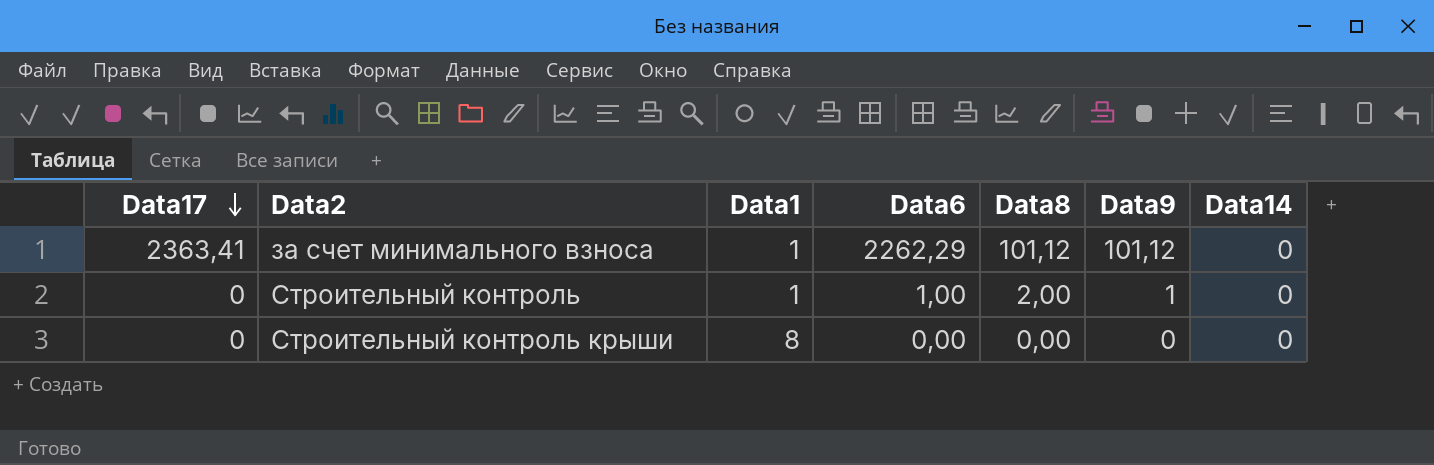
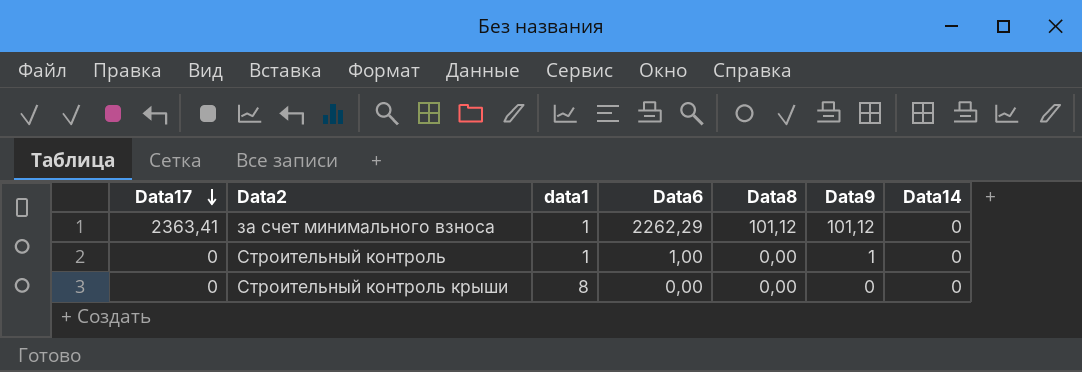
column name: Data1 -> data1
Строительный контроль | Data8: 2,00 -> 0,00

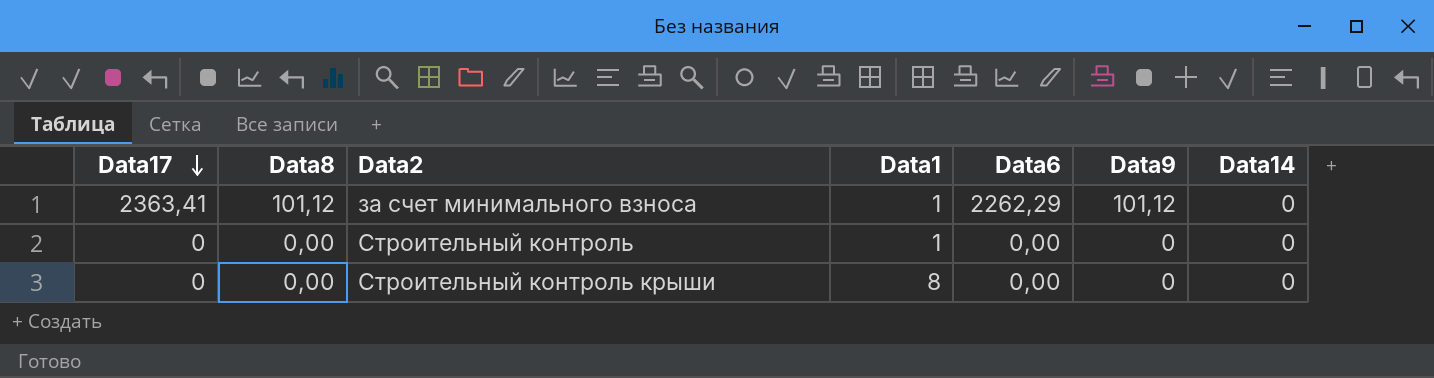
column Data8 | position: 5 -> 2
column name: data1 -> Data1
Строительный контроль | Data6: 1,00 -> 0,00
Строительный контроль | Data9: 1 -> 0

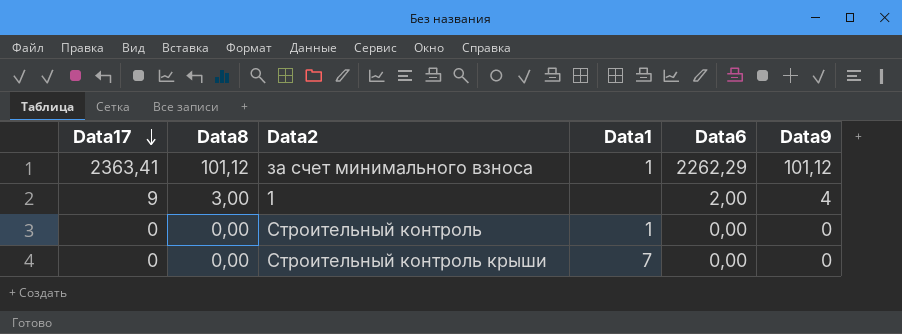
column Data14 | position: 7 -> none
row 1: none -> 9 | 3,00 | none | 2,00 | 4
Строительный контроль крыши | Data1: 8 -> 7

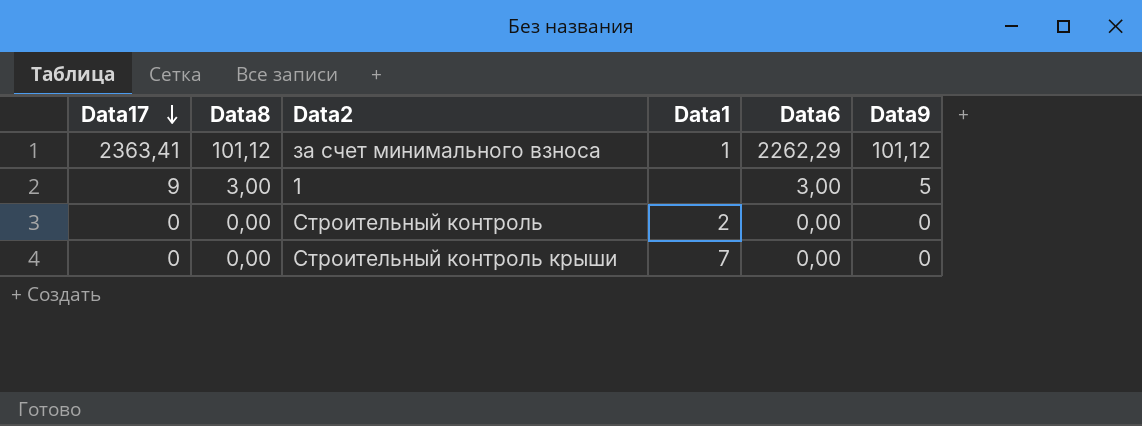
1 | Data6: 2,00 -> 3,00
1 | Data9: 4 -> 5
Строительный контроль | Data1: 1 -> 2

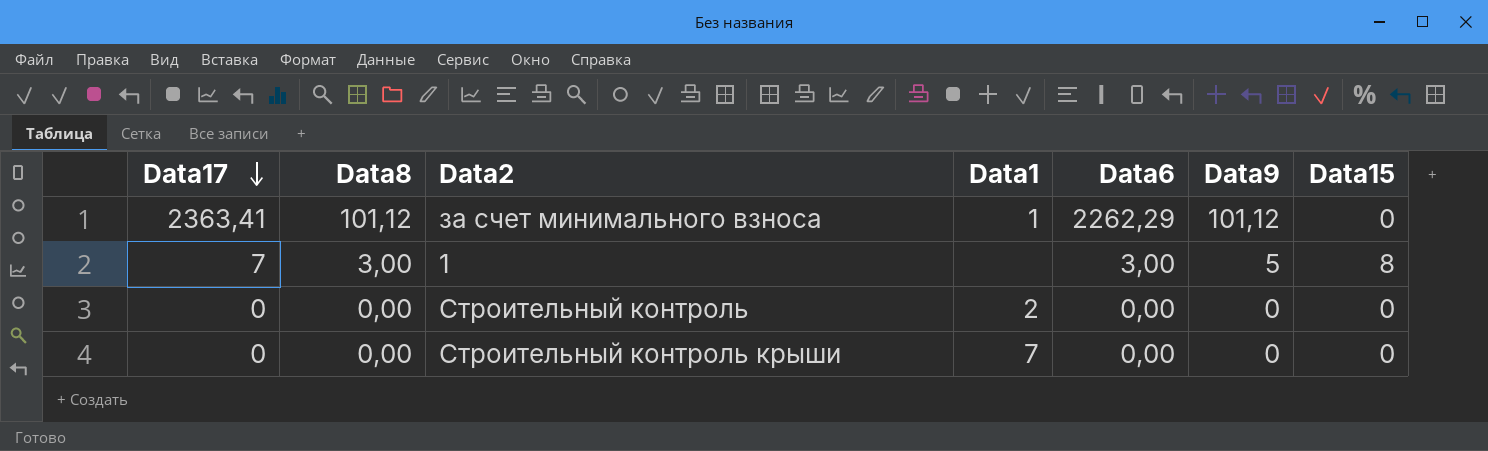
column Data15 | position: none -> 7
1 | Data17: 9 -> 7

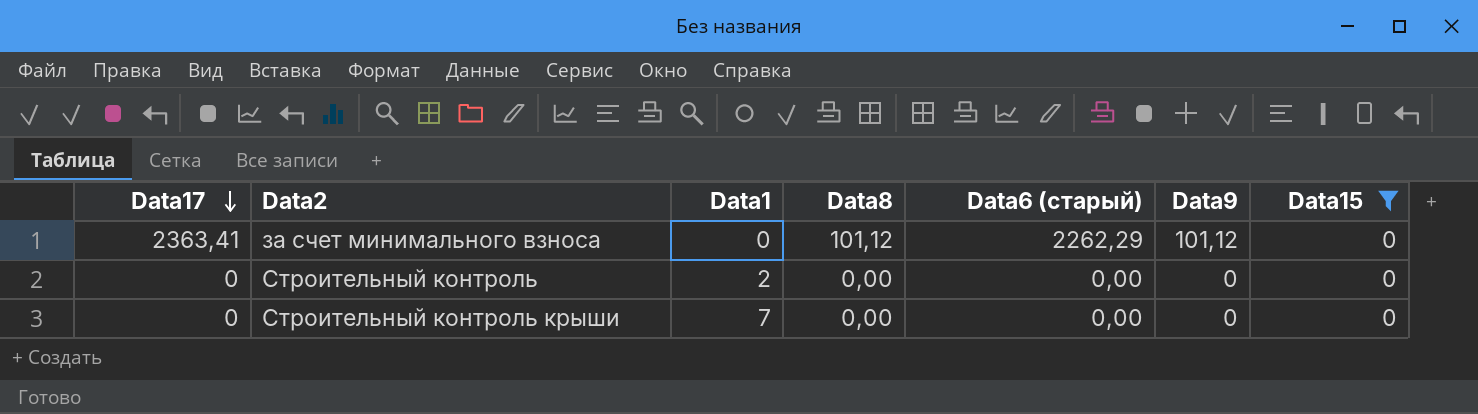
filter: none -> Data15 = 0
column Data8 | position: 2 -> 4
column name: Data6 -> Data6 (старый)
за счет минимального взноса | Data1: 1 -> 0

